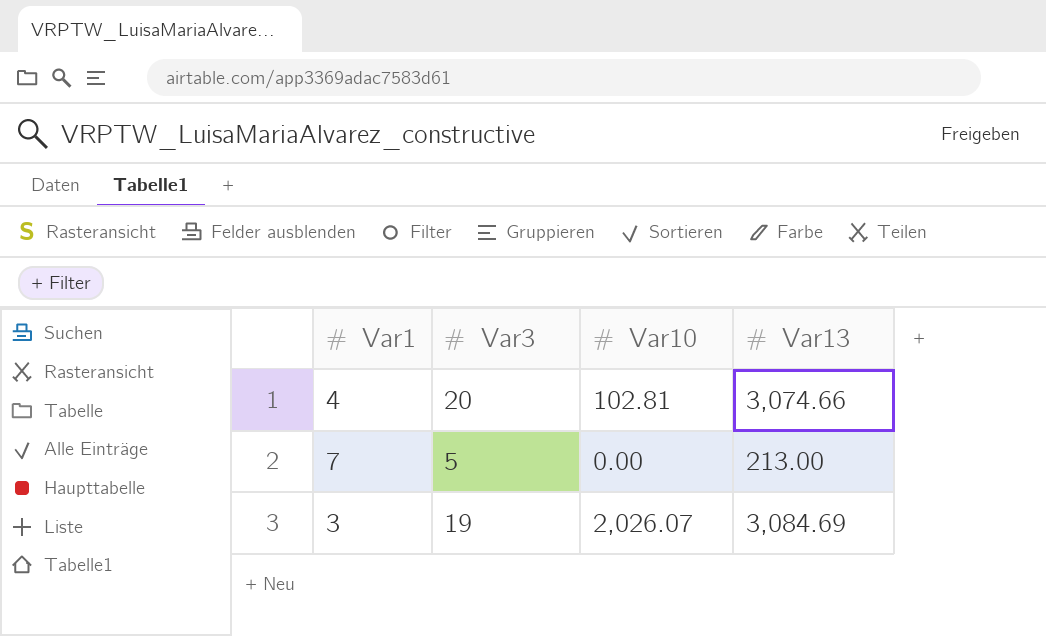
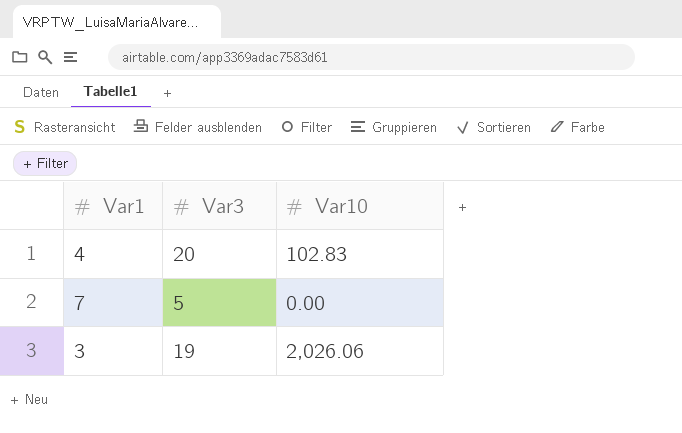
column Var13 | position: 4 -> none
4 | Var10: 102.81 -> 102.83
3 | Var10: 2,026.07 -> 2,026.06

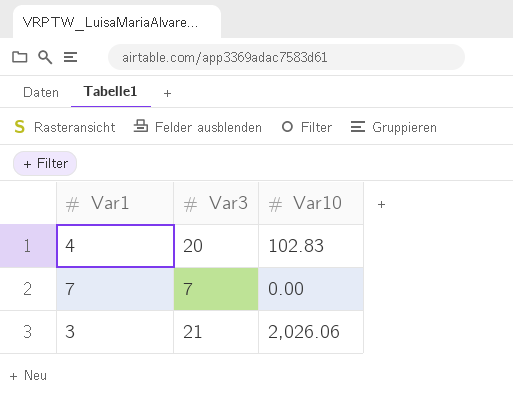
7 | Var3: 5 -> 7
3 | Var3: 19 -> 21

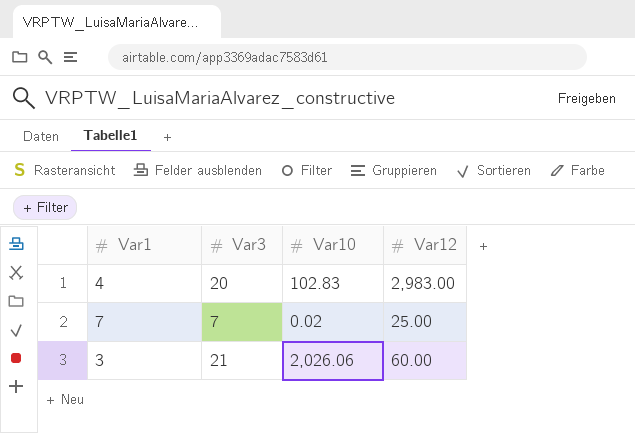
column Var12 | position: none -> 4
7 | Var10: 0.00 -> 0.02

